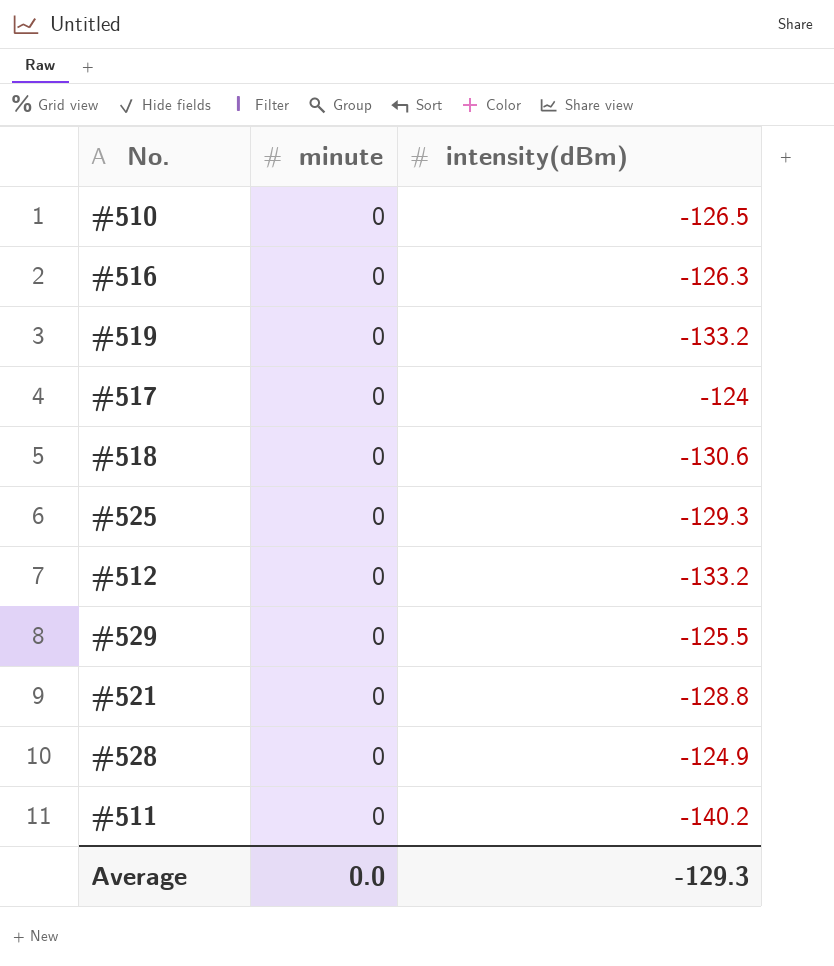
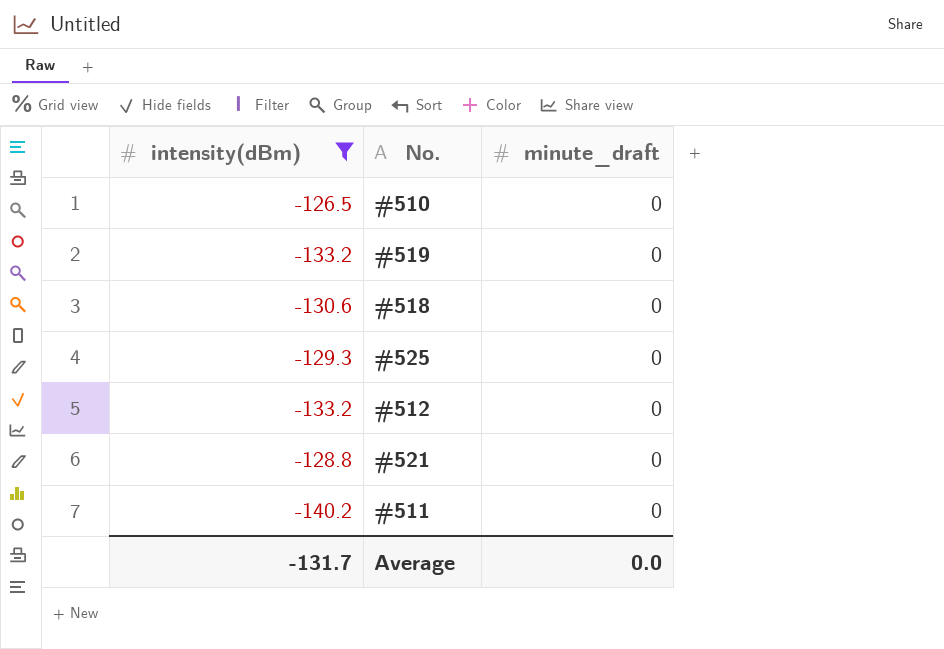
filter: none -> intensity(dBm) <= -126.5
column intensity(dBm) | position: 3 -> 1
column name: minute -> minute_draft
Average | intensity(dBm): -129.3 -> -131.7

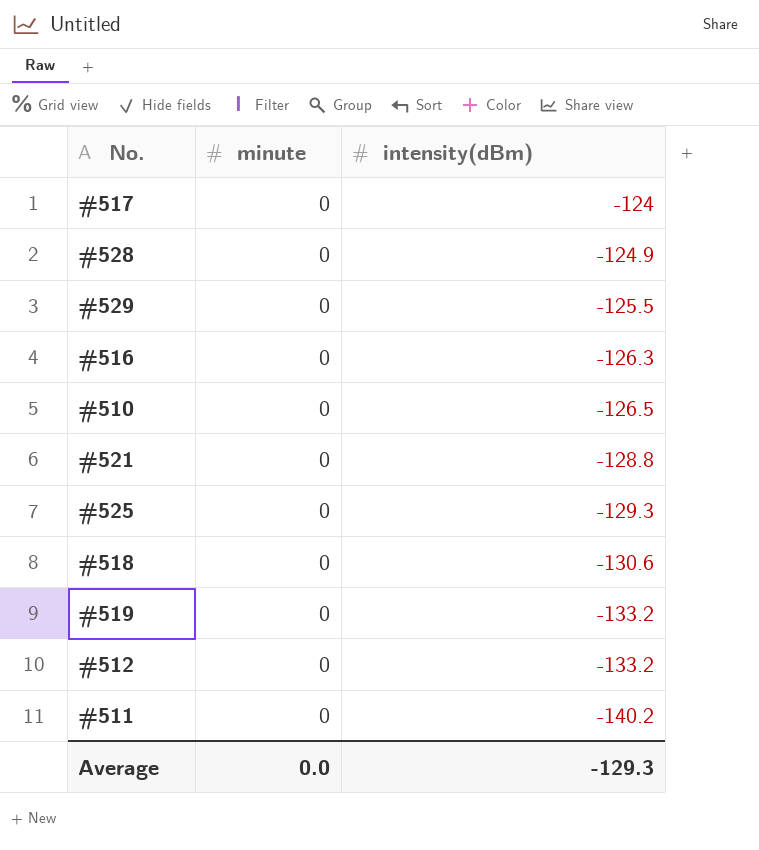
filter: intensity(dBm) <= -126.5 -> none
row order: none -> intensity(dBm) descending
column name: minute_draft -> minute
column intensity(dBm) | position: 1 -> 3
Average | intensity(dBm): -131.7 -> -129.3

